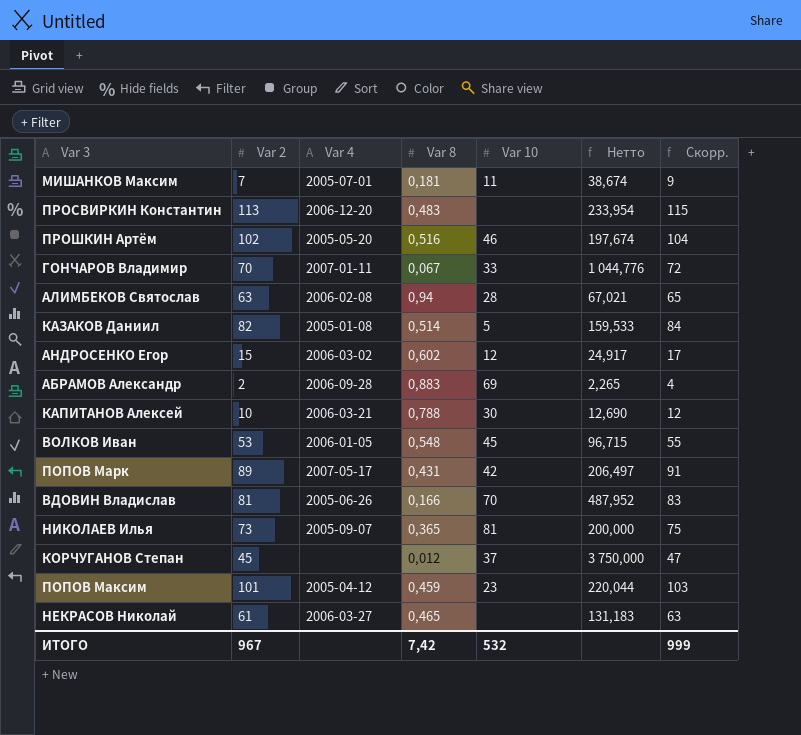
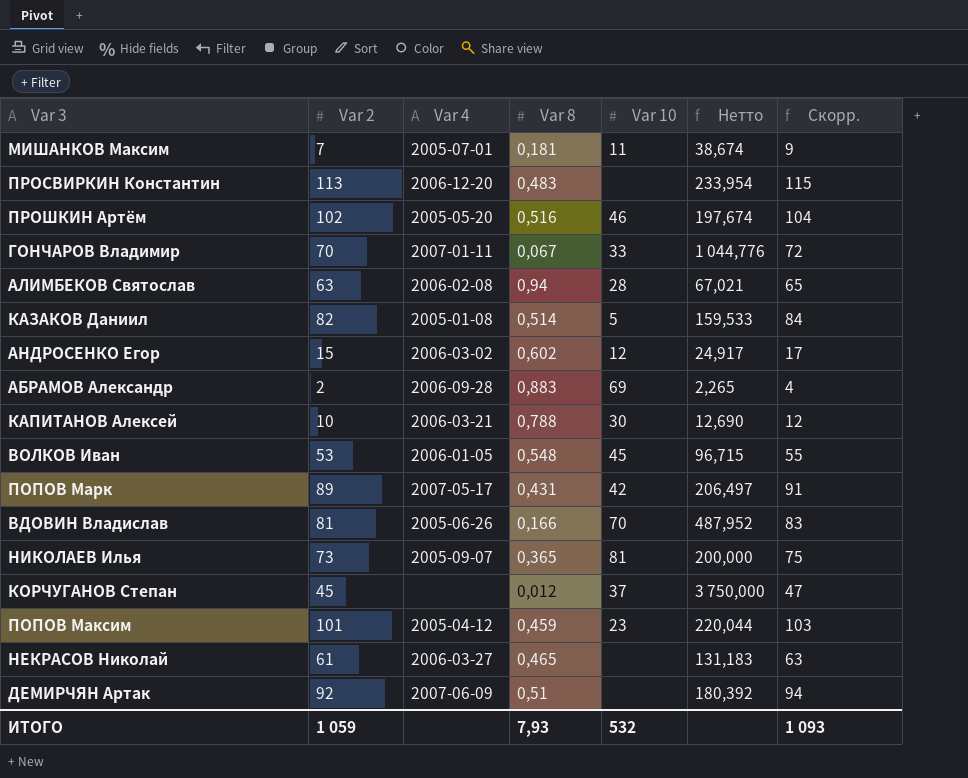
row ДЕМИРЧЯН Артак: none -> 92 | 2007-06-09 | 0,51 | none | 180,392 | 94
ИТОГО | Var 2: 967 -> 1 059
ИТОГО | Var 8: 7,42 -> 7,93
ИТОГО | Скорр.: 999 -> 1 093

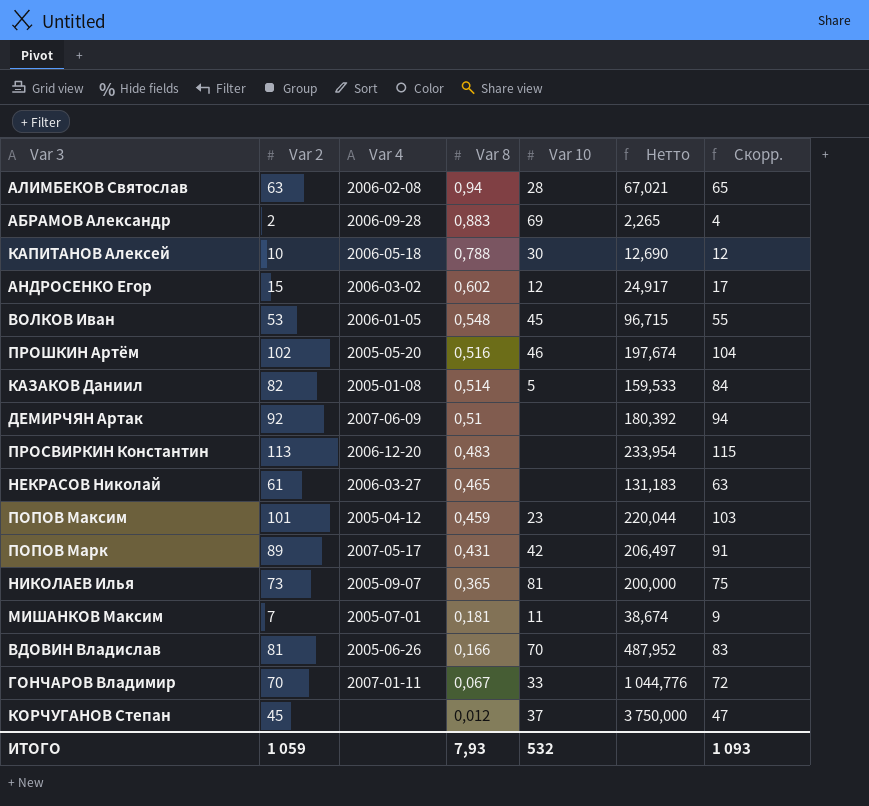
row order: none -> Var 8 descending
КАПИТАНОВ Алексей | Var 4: 2006-03-21 -> 2006-05-18

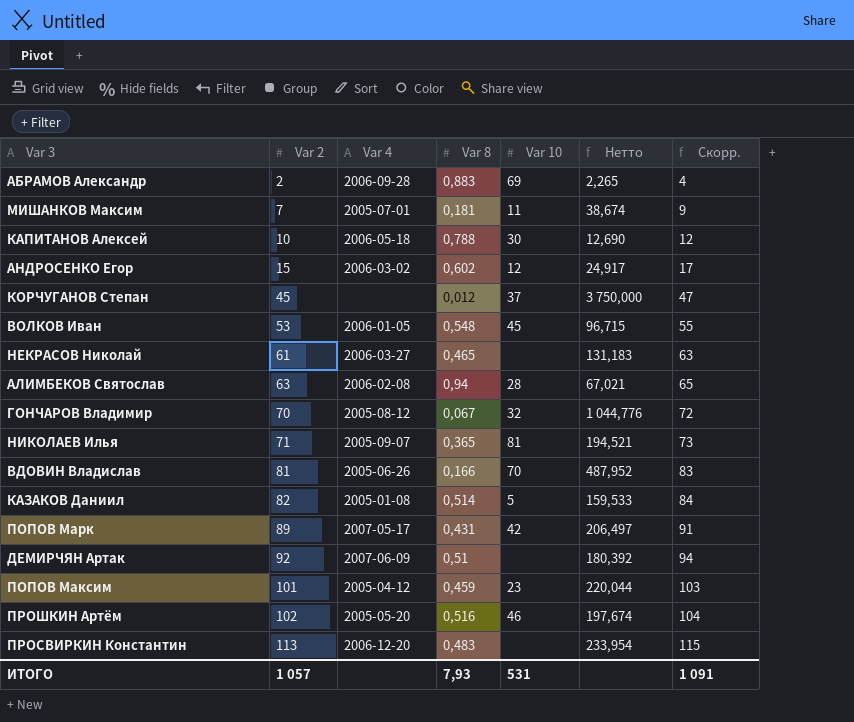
row order: Var 8 descending -> Var 2 ascending
ГОНЧАРОВ Владимир | Var 4: 2007-01-11 -> 2005-08-12
ГОНЧАРОВ Владимир | Var 10: 33 -> 32
НИКОЛАЕВ Илья | Var 2: 73 -> 71
НИКОЛАЕВ Илья | Нетто: 200,000 -> 194,521
НИКОЛАЕВ Илья | Скорр.: 75 -> 73
ИТОГО | Var 2: 1 059 -> 1 057
ИТОГО | Var 10: 532 -> 531
ИТОГО | Скорр.: 1 093 -> 1 091

